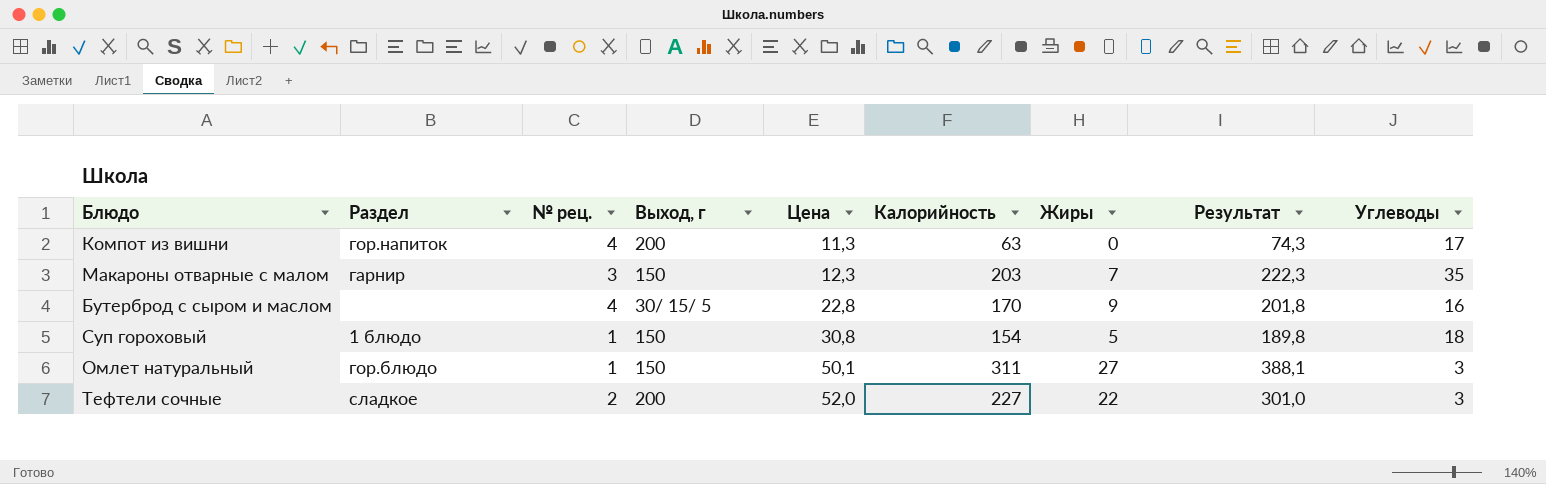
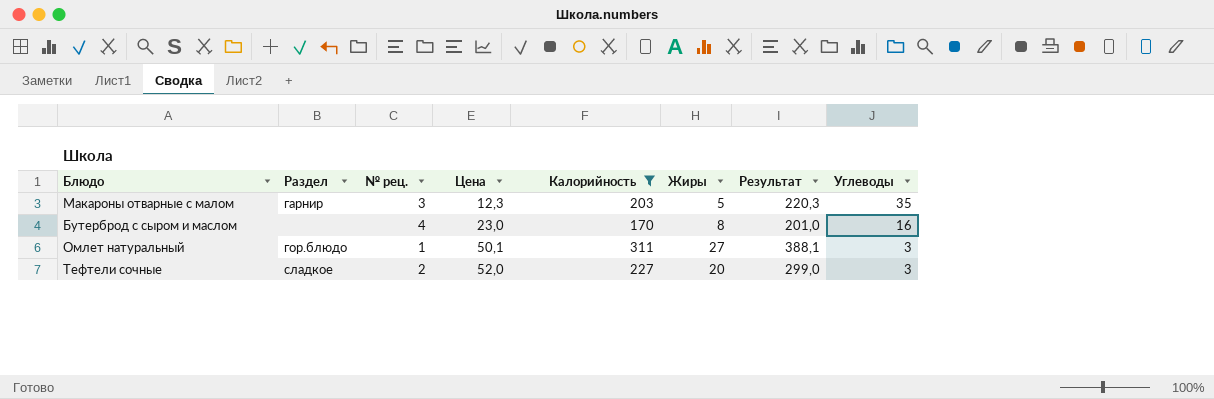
filter: none -> Калорийность >= 170
column Выход, г | position: 4 -> none
Макароны отварные с малом | Жиры: 7 -> 5
Макароны отварные с малом | Результат: 222,3 -> 220,3
Бутерброд с сыром и маслом | Цена: 22,8 -> 23,0
Бутерброд с сыром и маслом | Жиры: 9 -> 8
Бутерброд с сыром и маслом | Результат: 201,8 -> 201,0
Тефтели сочные | Жиры: 22 -> 20
Тефтели сочные | Результат: 301,0 -> 299,0

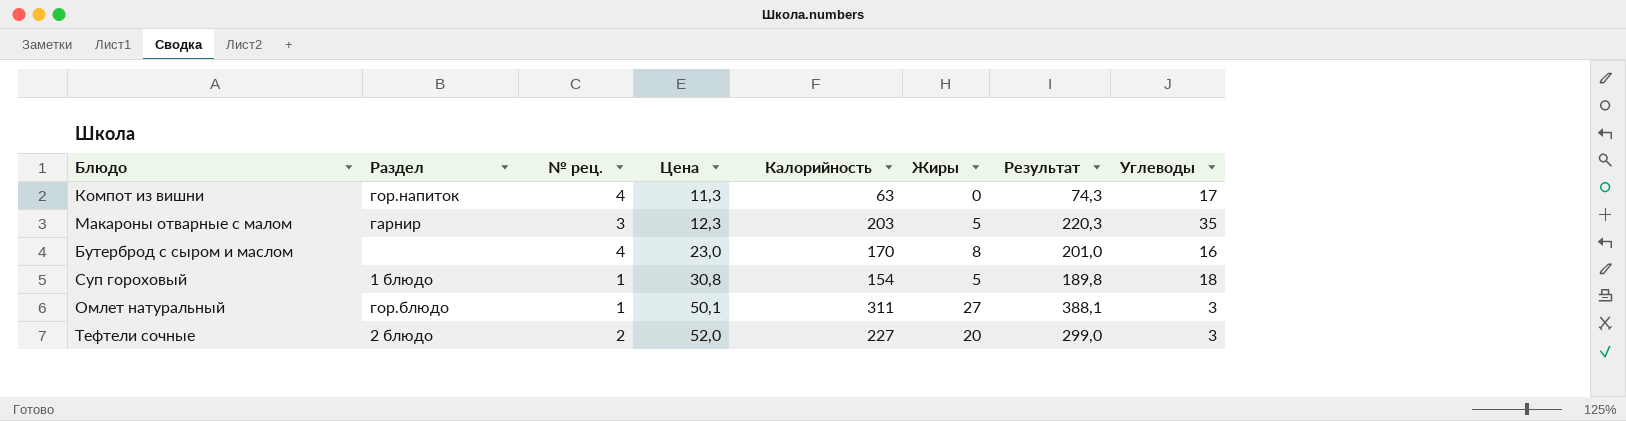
filter: Калорийность >= 170 -> none
Тефтели сочные | Раздел: сладкое -> 2 блюдо

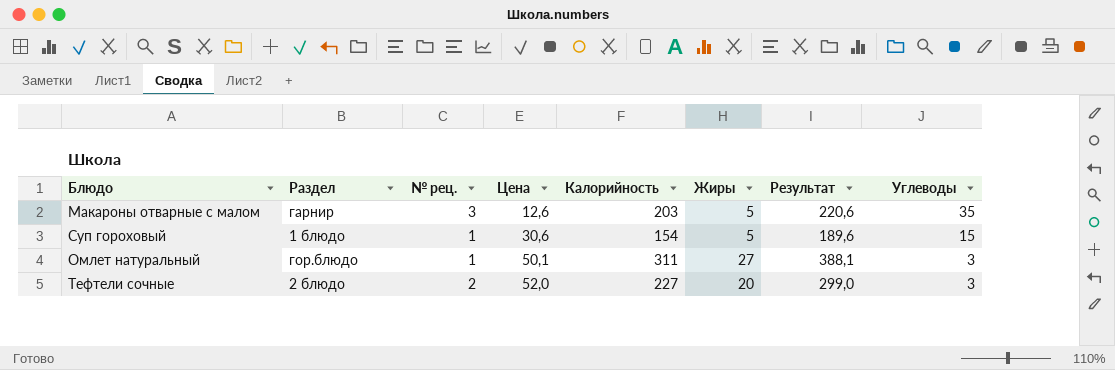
row Компот из вишни: гор.напиток | 4 | 11,3 | 63 | 0 | 74,3 | 17 -> none
row Бутерброд с сыром и маслом: none | 4 | 23,0 | 170 | 8 | 201,0 | 16 -> none
Макароны отварные с малом | Цена: 12,3 -> 12,6
Макароны отварные с малом | Результат: 220,3 -> 220,6
Суп гороховый | Цена: 30,8 -> 30,6
Суп гороховый | Результат: 189,8 -> 189,6
Суп гороховый | Углеводы: 18 -> 15

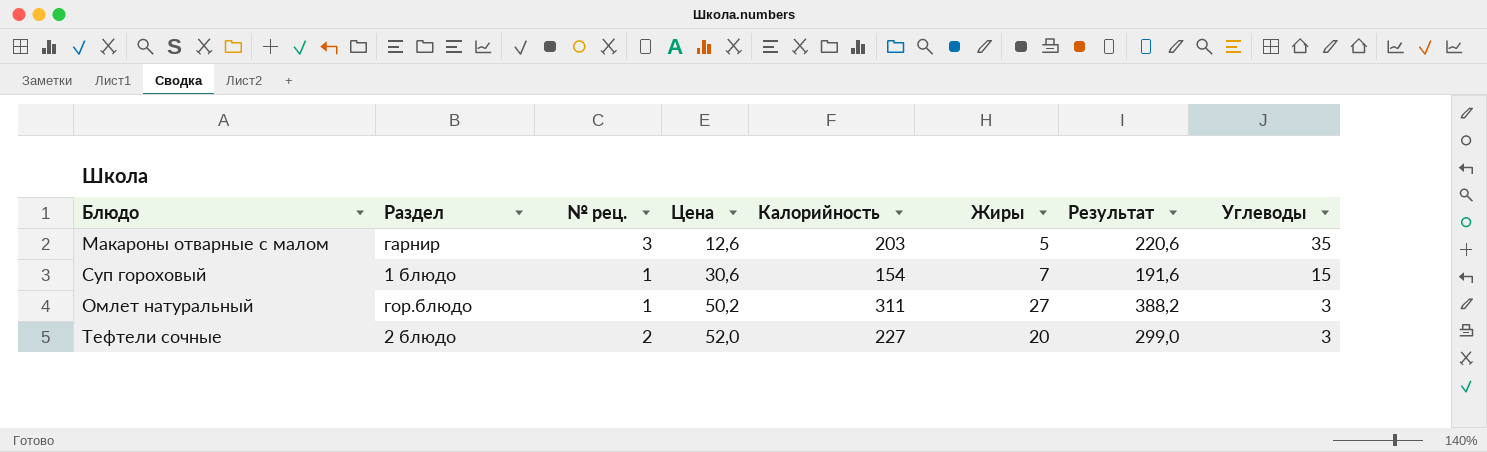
Суп гороховый | Жиры: 5 -> 7
Суп гороховый | Результат: 189,6 -> 191,6
Омлет натуральный | Цена: 50,1 -> 50,2
Омлет натуральный | Результат: 388,1 -> 388,2

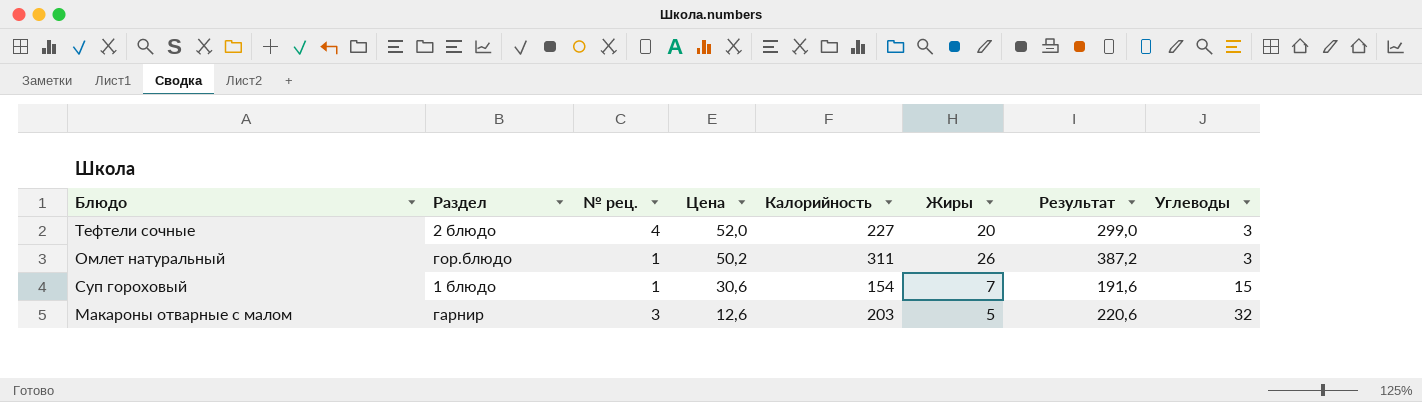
row order: Цена ascending -> Цена descending
Тефтели сочные | № рец.: 2 -> 4
Омлет натуральный | Жиры: 27 -> 26
Омлет натуральный | Результат: 388,2 -> 387,2
Макароны отварные с малом | Углеводы: 35 -> 32

